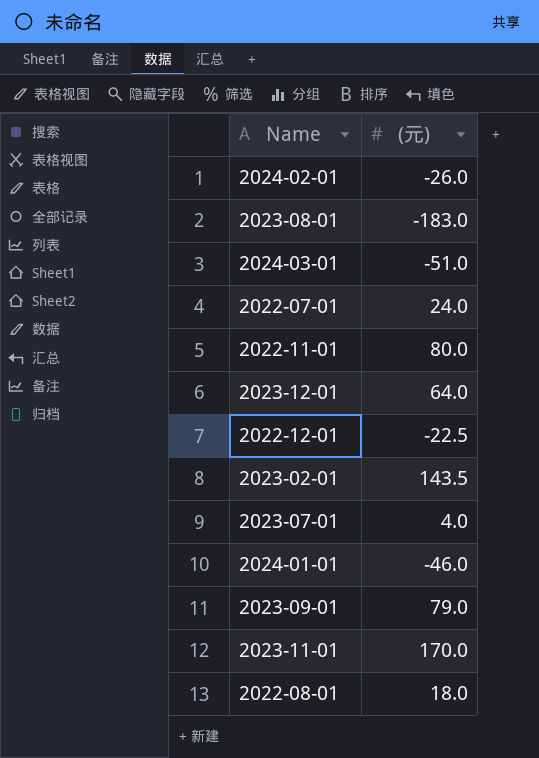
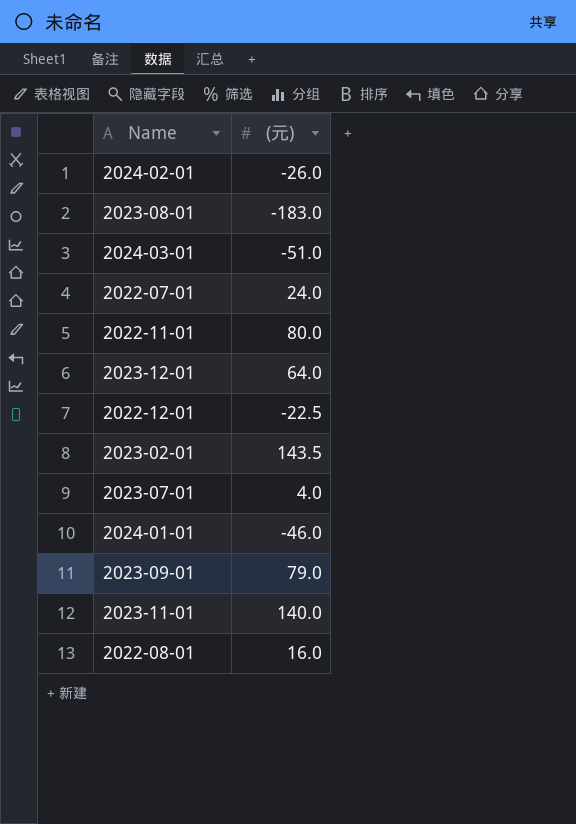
2023-11-01 | (元): 170.0 -> 140.0
2022-08-01 | (元): 18.0 -> 16.0

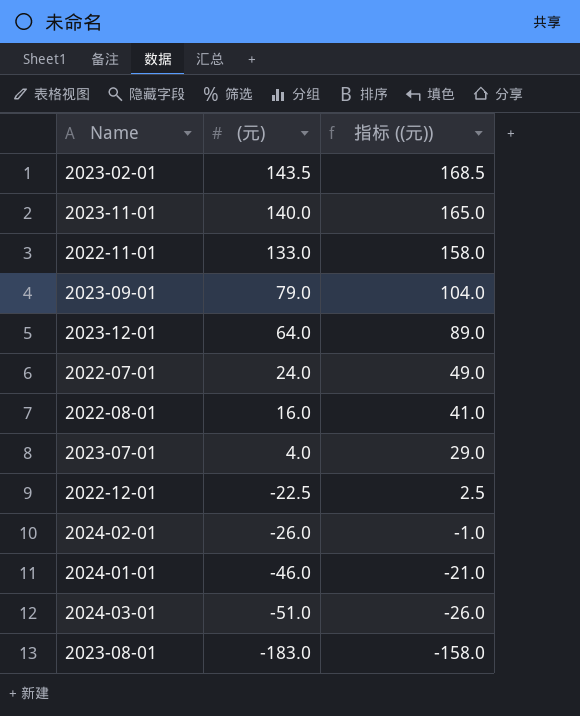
row order: none -> (元) descending
column 指标 ((元)) | formula: none -> [(元)] + 25
2022-11-01 | (元): 80.0 -> 133.0

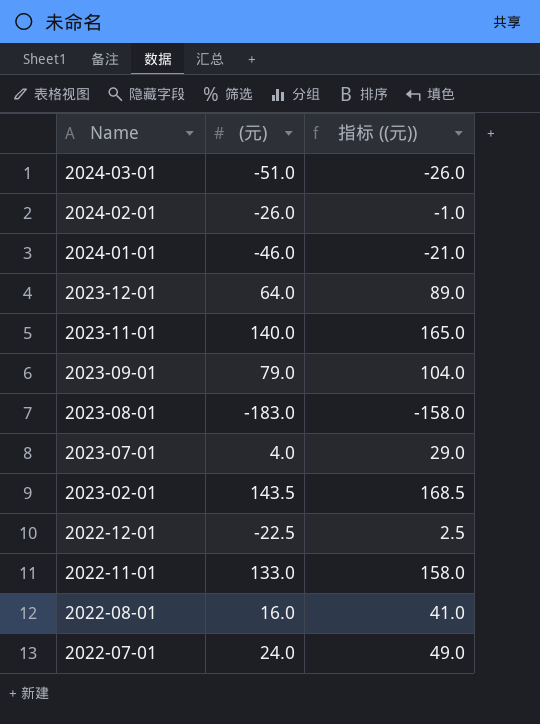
row order: (元) descending -> Name descending

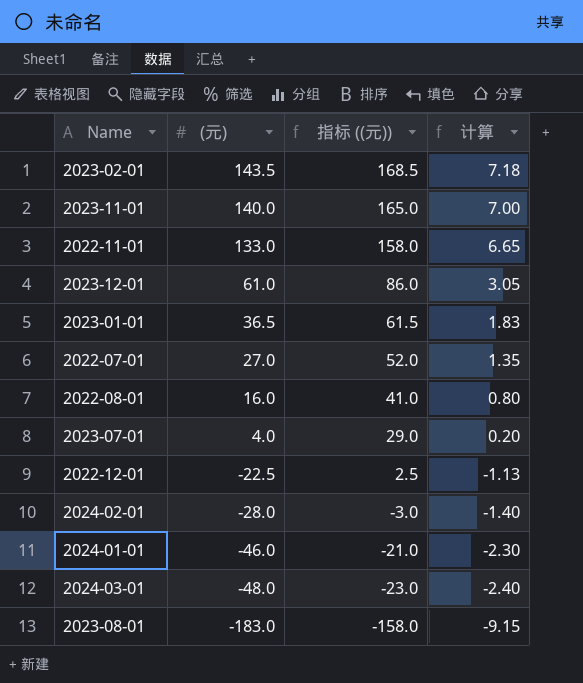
row order: Name descending -> (元) descending
column 计算 | formula: none -> [(元)] * 0.05
row 2023-09-01: 79.0 | 104.0 -> none
2023-12-01 | (元): 64.0 -> 61.0
2023-12-01 | 指标 ((元)): 89.0 -> 86.0
row 2023-01-01: none -> 36.5 | 61.5 | 1.83
2022-07-01 | (元): 24.0 -> 27.0
2022-07-01 | 指标 ((元)): 49.0 -> 52.0
2024-02-01 | (元): -26.0 -> -28.0
2024-02-01 | 指标 ((元)): -1.0 -> -3.0
2024-03-01 | (元): -51.0 -> -48.0
2024-03-01 | 指标 ((元)): -26.0 -> -23.0

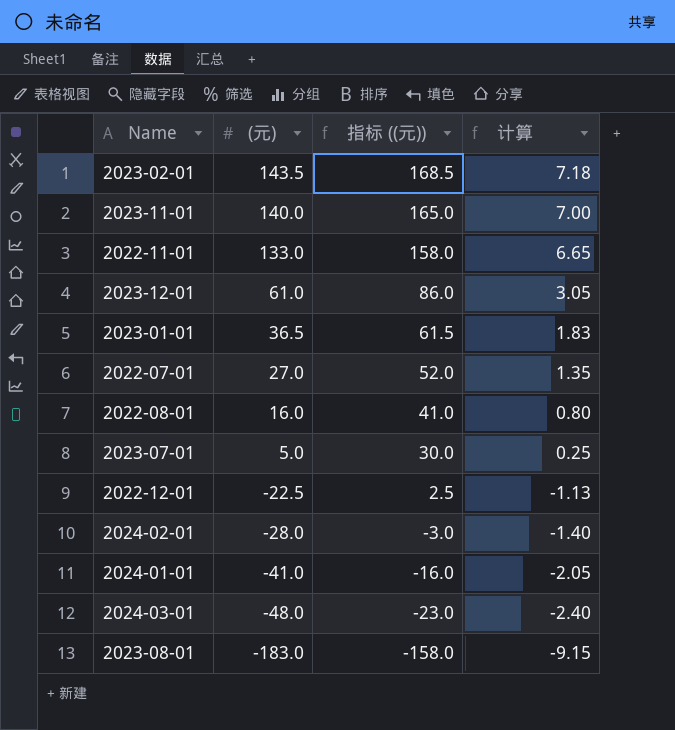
2023-07-01 | (元): 4.0 -> 5.0
2023-07-01 | 指标 ((元)): 29.0 -> 30.0
2023-07-01 | 计算: 0.20 -> 0.25
2024-01-01 | (元): -46.0 -> -41.0
2024-01-01 | 指标 ((元)): -21.0 -> -16.0
2024-01-01 | 计算: -2.30 -> -2.05

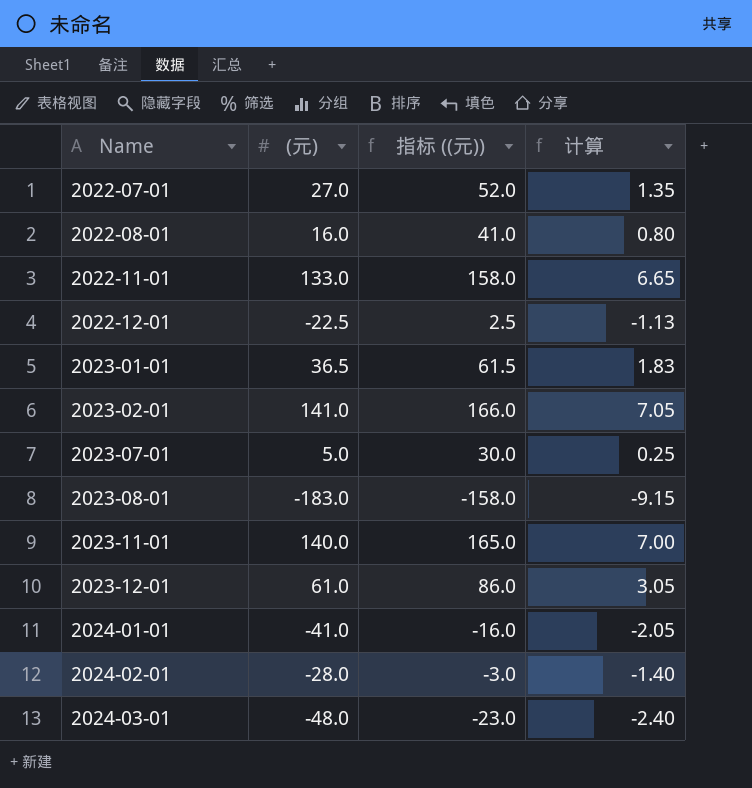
row order: (元) descending -> Name ascending
2023-02-01 | (元): 143.5 -> 141.0
2023-02-01 | 指标 ((元)): 168.5 -> 166.0
2023-02-01 | 计算: 7.18 -> 7.05

